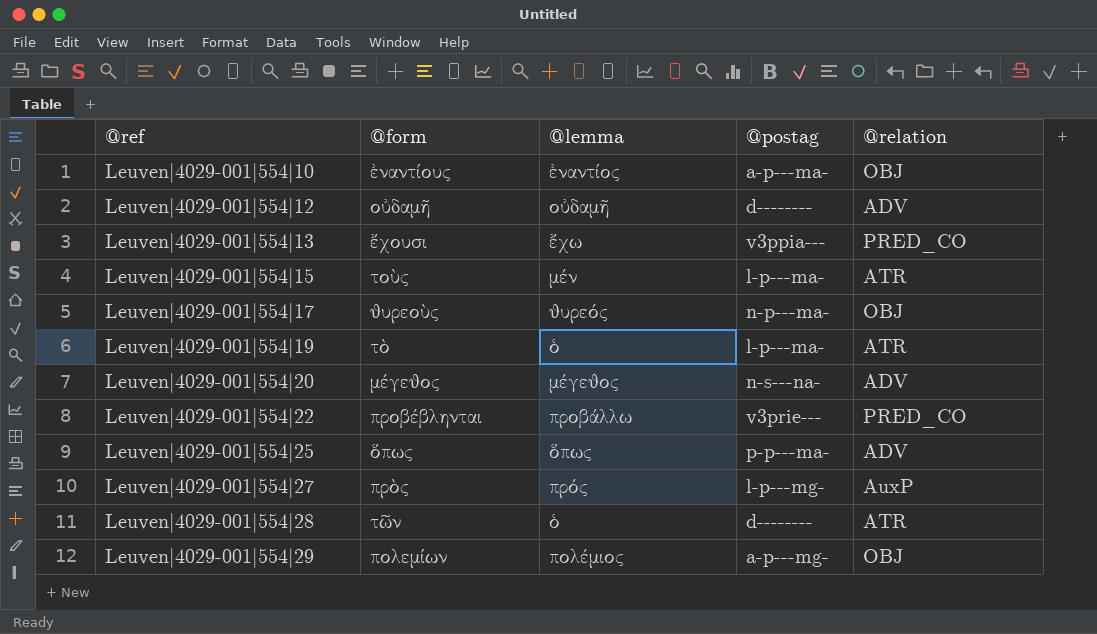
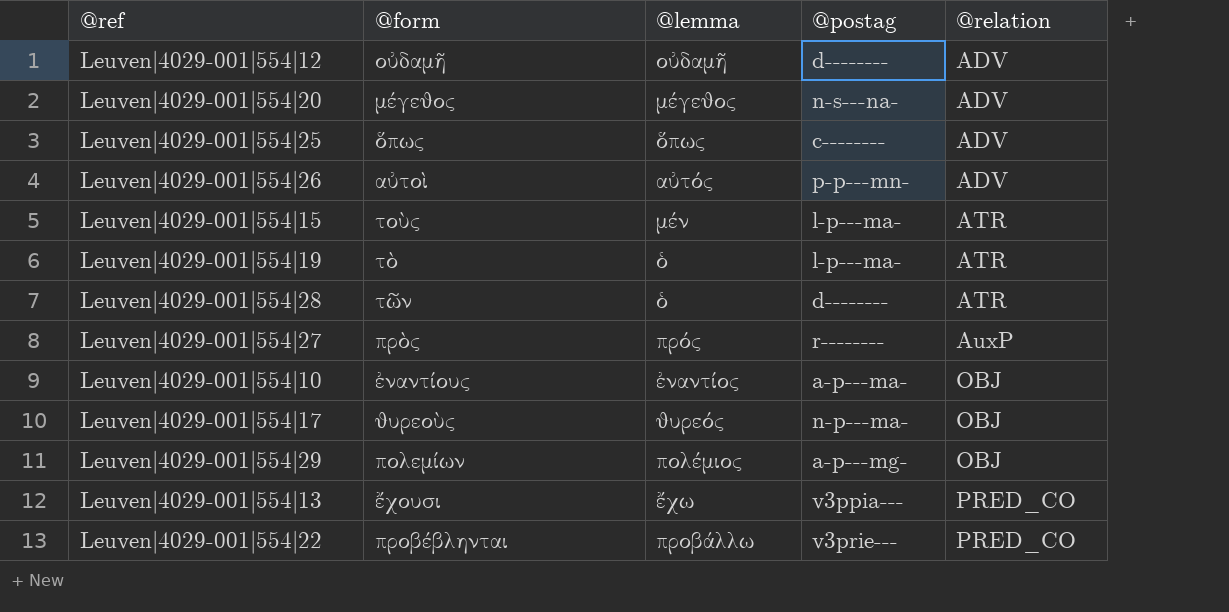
row order: @ref ascending -> @relation ascending
Leuven|4029-001|554|25 | @postag: p-p---ma- -> c--------
row Leuven|4029-001|554|26: none -> αὐτοὶ | αὐτός | p-p---mn- | ADV
Leuven|4029-001|554|27 | @postag: l-p---mg- -> r--------

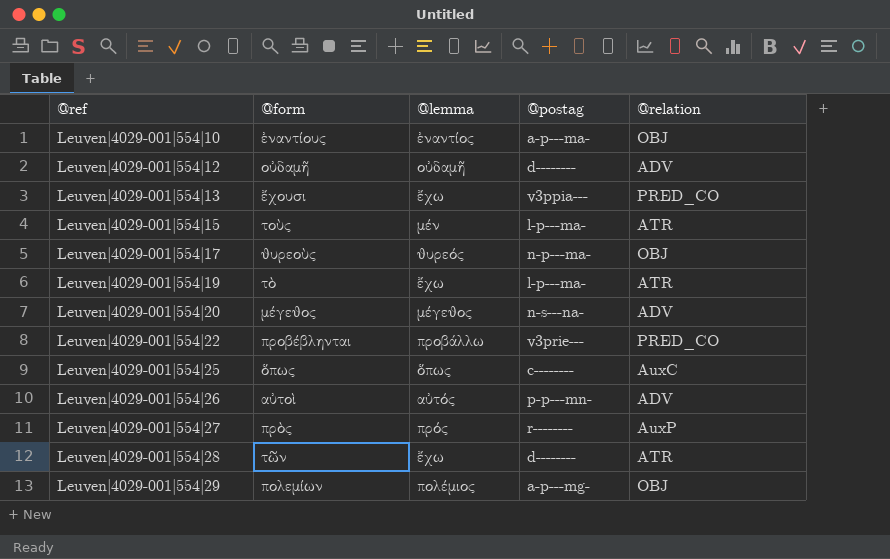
row order: @relation ascending -> @ref ascending
Leuven|4029-001|554|19 | @lemma: ὁ -> ἔχω
Leuven|4029-001|554|25 | @relation: ADV -> AuxC
Leuven|4029-001|554|28 | @lemma: ὁ -> ἔχω

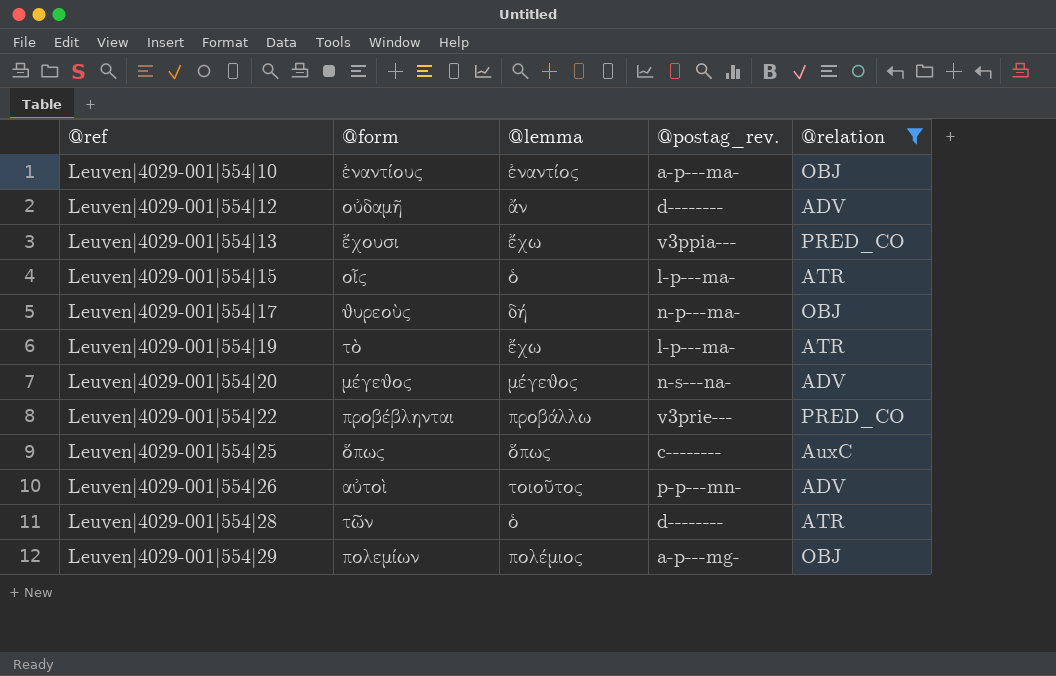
filter: none -> @relation != AuxP
column name: @postag -> @postag_rev.
Leuven|4029-001|554|12 | @lemma: οὐδαμῆ -> ἄν
Leuven|4029-001|554|15 | @form: τοὺς -> οἷς
Leuven|4029-001|554|15 | @lemma: μέν -> ὁ
Leuven|4029-001|554|17 | @lemma: θυρεός -> δή
Leuven|4029-001|554|26 | @lemma: αὐτός -> τοιοῦτος
Leuven|4029-001|554|28 | @lemma: ἔχω -> ὁ

